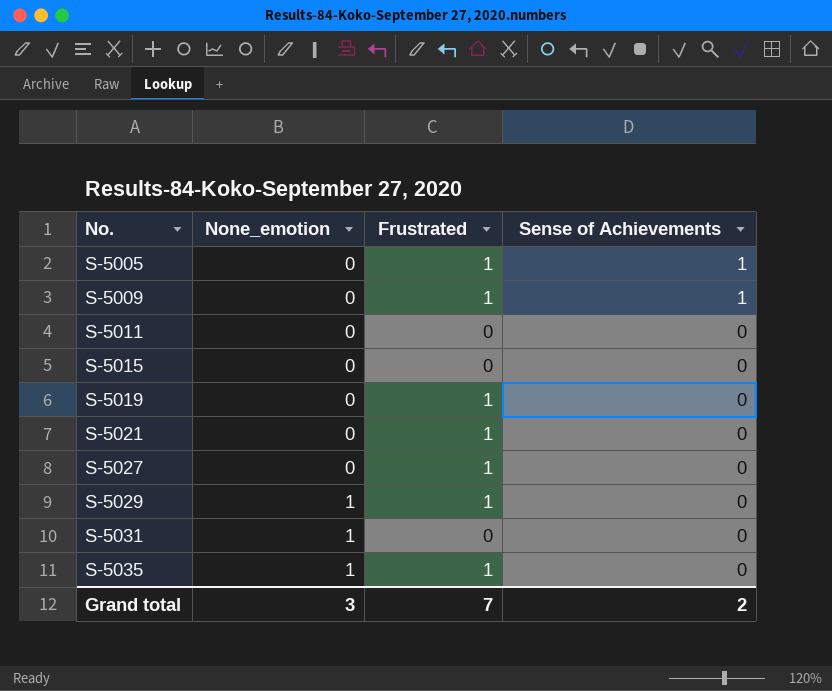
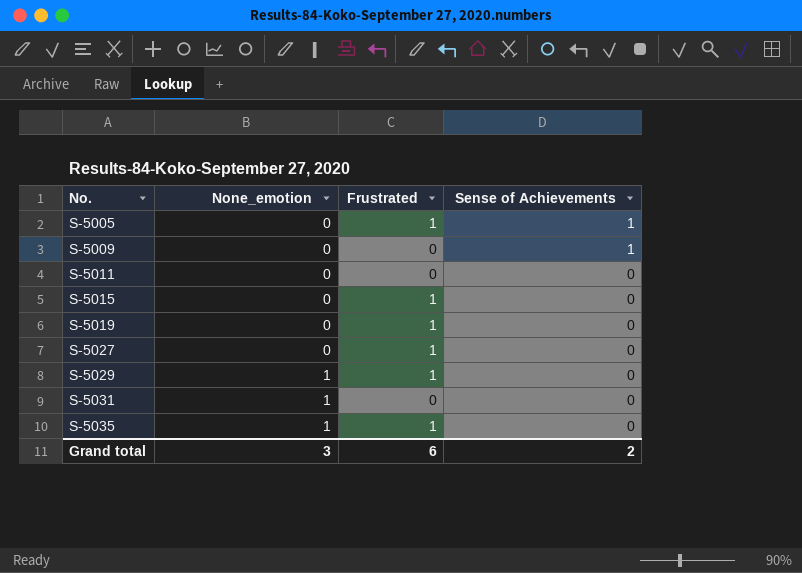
row S-5021: 0 | 1 | 0 -> none
S-5009 | Frustrated: 1 -> 0
S-5015 | Frustrated: 0 -> 1
Grand total | Frustrated: 7 -> 6

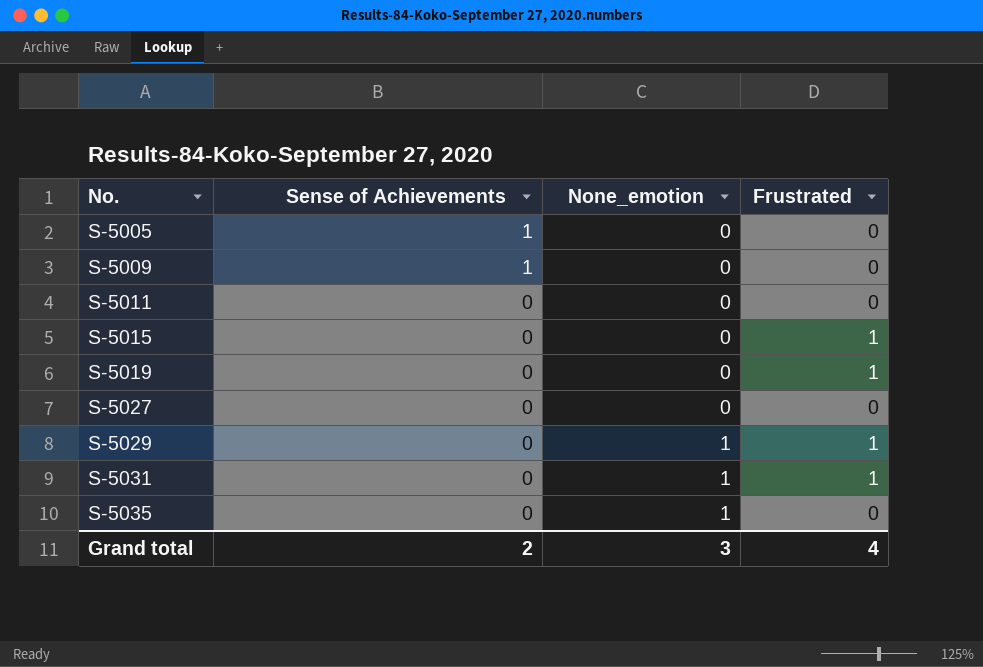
column Sense of Achievements | position: 4 -> 2
S-5005 | Frustrated: 1 -> 0
S-5027 | Frustrated: 1 -> 0
S-5031 | Frustrated: 0 -> 1
S-5035 | Frustrated: 1 -> 0
Grand total | Frustrated: 6 -> 4

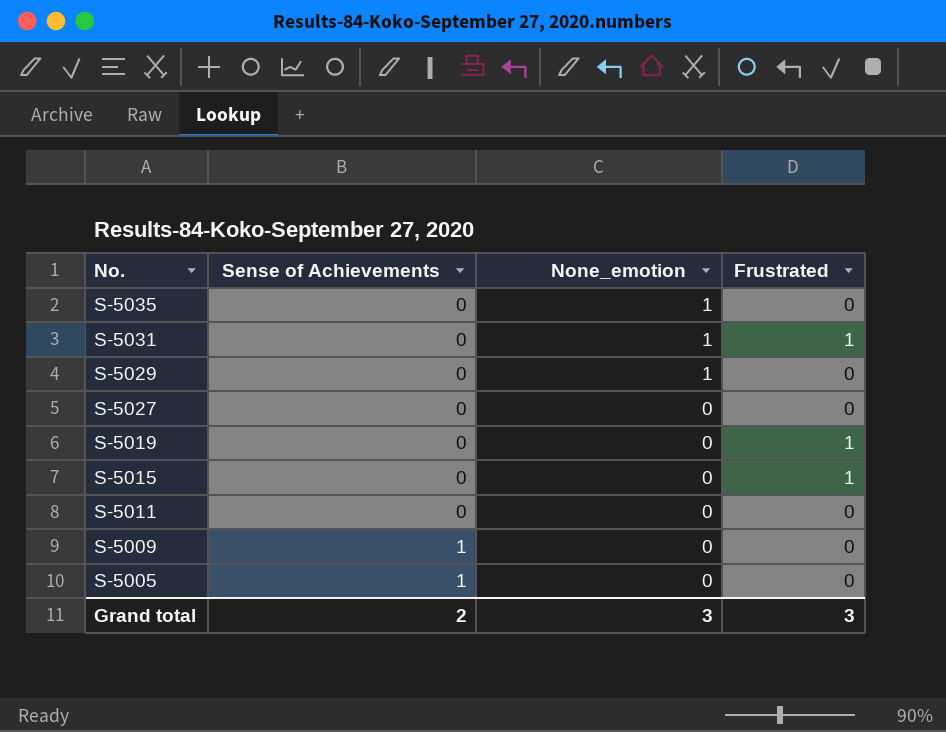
row order: No. ascending -> No. descending
S-5029 | Frustrated: 1 -> 0
Grand total | Frustrated: 4 -> 3

